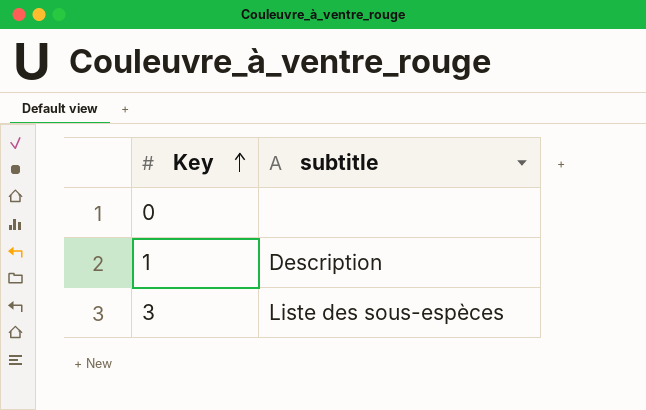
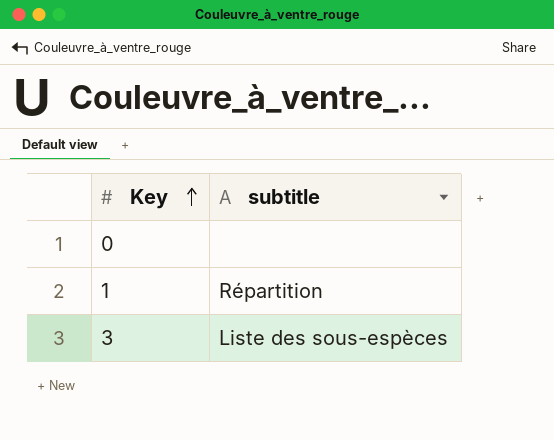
1 | subtitle: Description -> Répartition

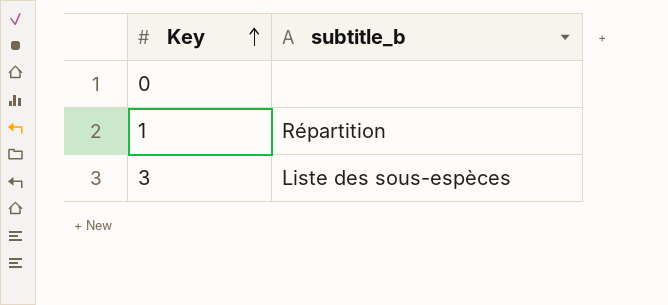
column name: subtitle -> subtitle_b

